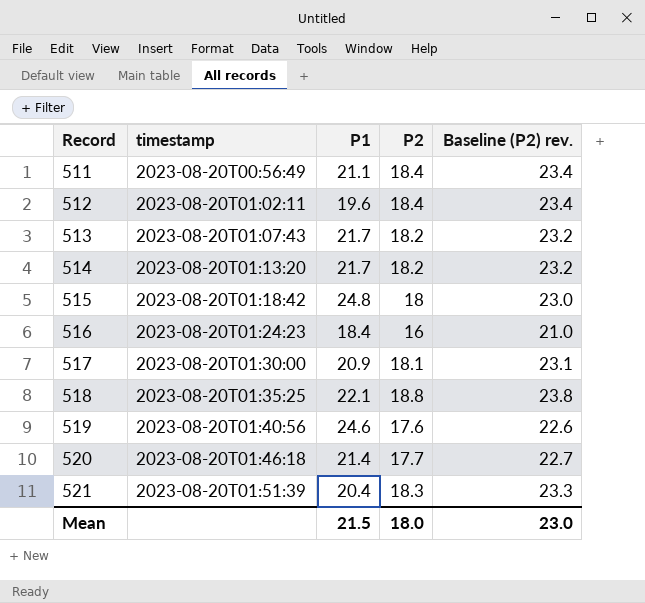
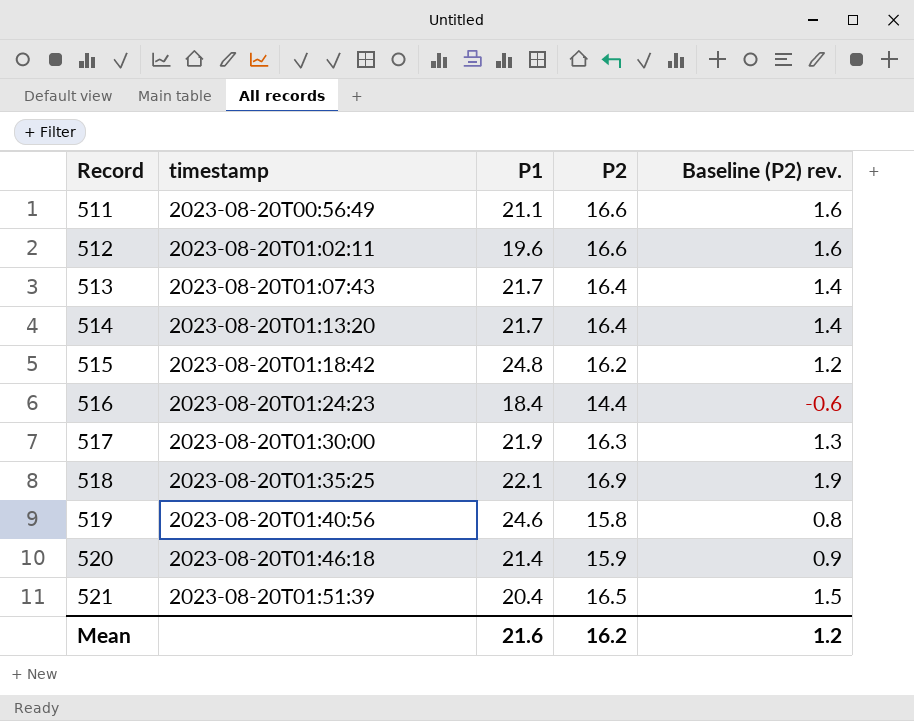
column Baseline (P2) rev. | formula: [P2] + 5 -> [P2] - 15
511 | P2: 18.4 -> 16.6
512 | P2: 18.4 -> 16.6
513 | P2: 18.2 -> 16.4
514 | P2: 18.2 -> 16.4
515 | P2: 18 -> 16.2
516 | P2: 16 -> 14.4
517 | P1: 20.9 -> 21.9
517 | P2: 18.1 -> 16.3
518 | P2: 18.8 -> 16.9
519 | P2: 17.6 -> 15.8
520 | P2: 17.7 -> 15.9
521 | P2: 18.3 -> 16.5
Mean | P1: 21.5 -> 21.6
Mean | P2: 18.0 -> 16.2
Mean | Baseline (P2) rev.: 23.0 -> 1.2

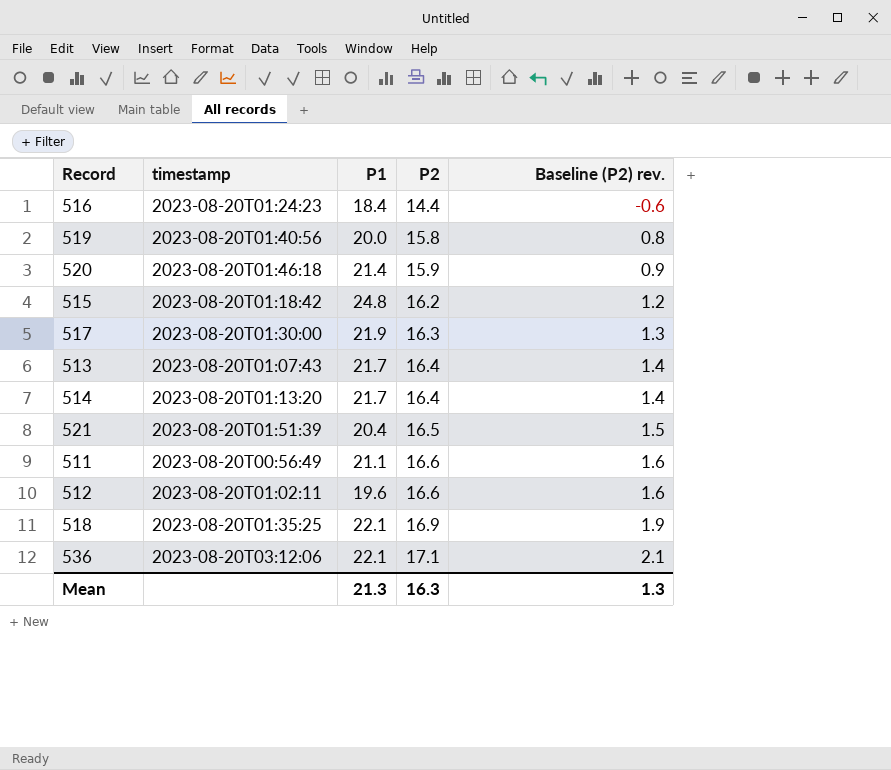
row order: Record ascending -> P2 ascending
519 | P1: 24.6 -> 20.0
row 536: none -> 2023-08-20T03:12:06 | 22.1 | 17.1 | 2.1
Mean | P1: 21.6 -> 21.3
Mean | P2: 16.2 -> 16.3
Mean | Baseline (P2) rev.: 1.2 -> 1.3

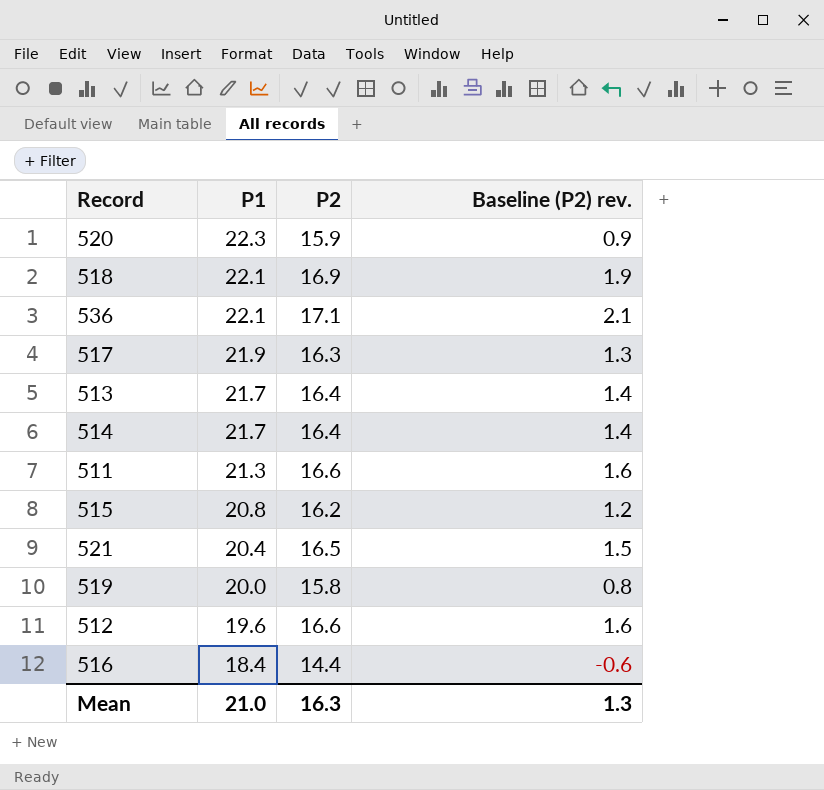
row order: P2 ascending -> P1 descending
column timestamp | position: 2 -> none
520 | P1: 21.4 -> 22.3
511 | P1: 21.1 -> 21.3
515 | P1: 24.8 -> 20.8
Mean | P1: 21.3 -> 21.0

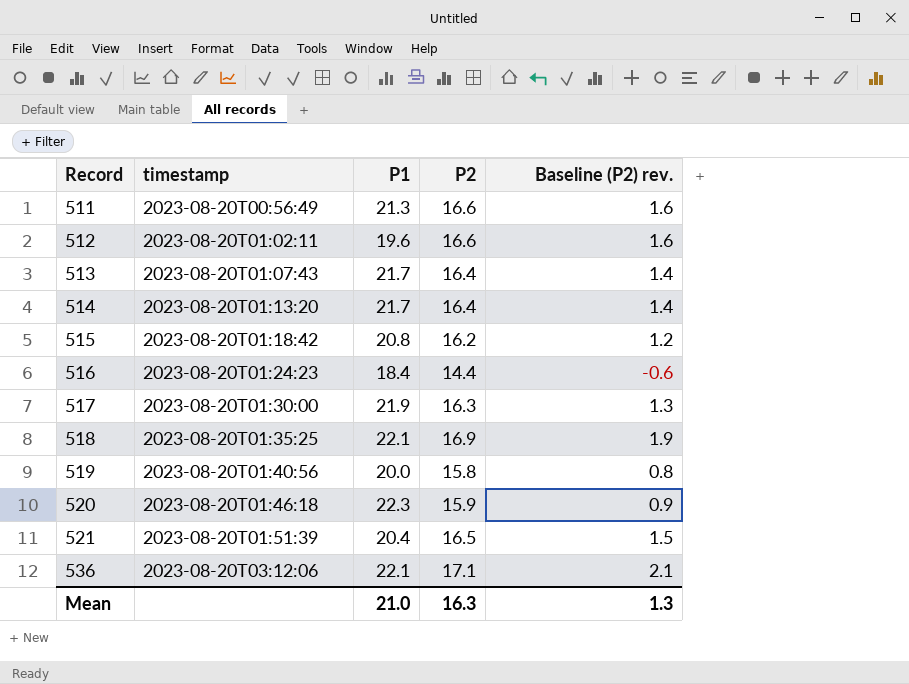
row order: P1 descending -> Record ascending
column timestamp | position: none -> 2

